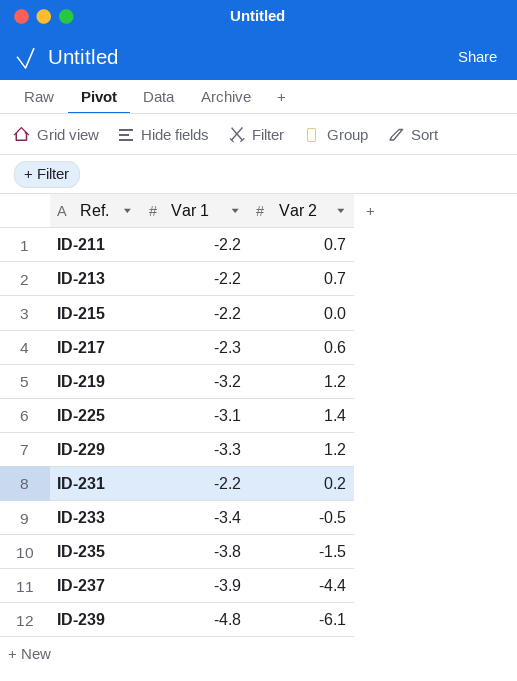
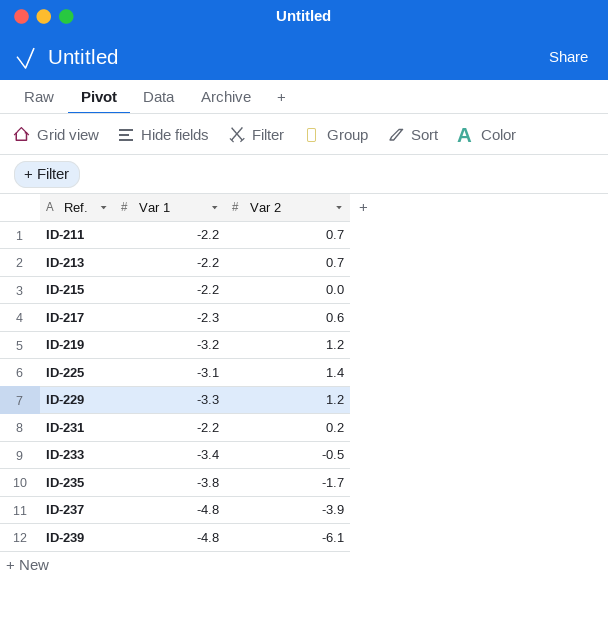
ID-235 | Var 2: -1.5 -> -1.7
ID-237 | Var 1: -3.9 -> -4.8
ID-237 | Var 2: -4.4 -> -3.9

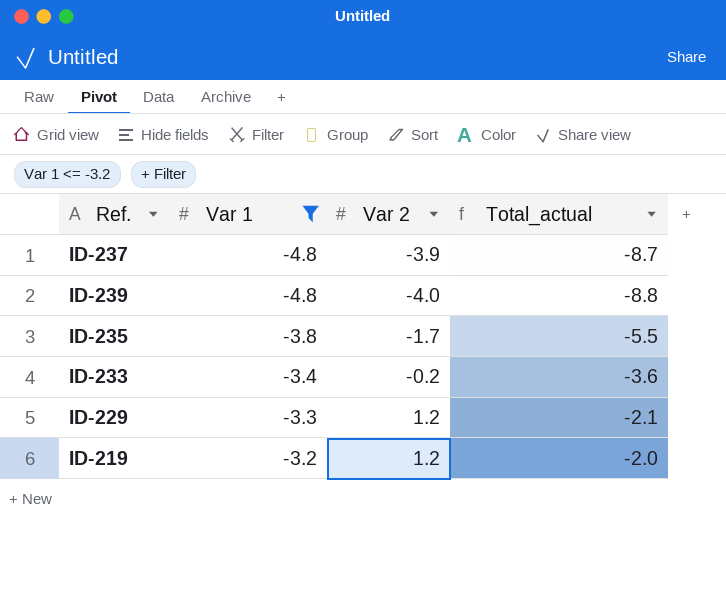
filter: none -> Var 1 <= -3.2
row order: Ref. ascending -> Var 1 ascending
column Total_actual | formula: none -> [Var 1] + [Var 2]
ID-239 | Var 2: -6.1 -> -4.0
ID-233 | Var 2: -0.5 -> -0.2

